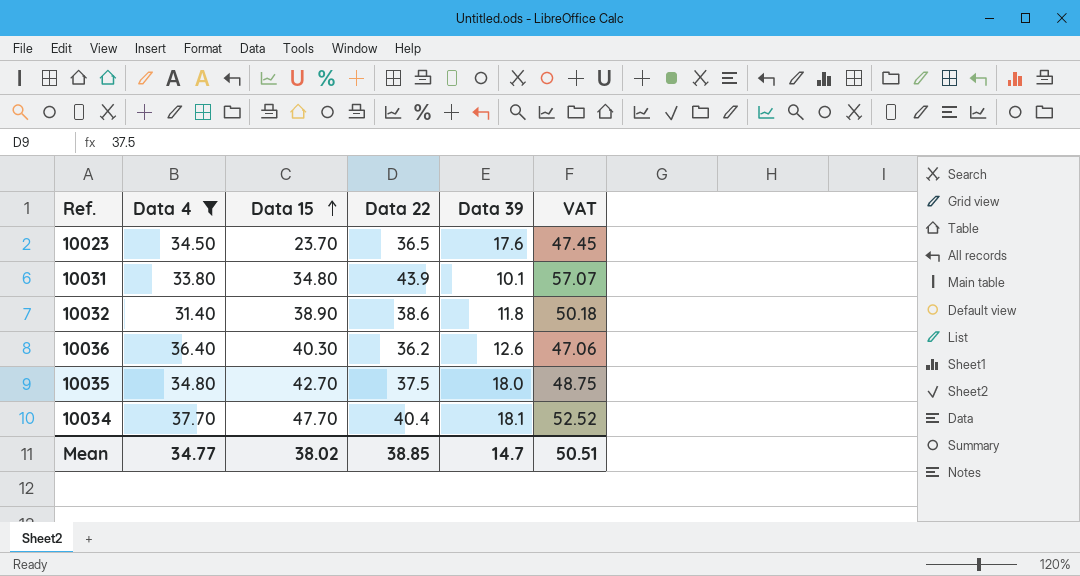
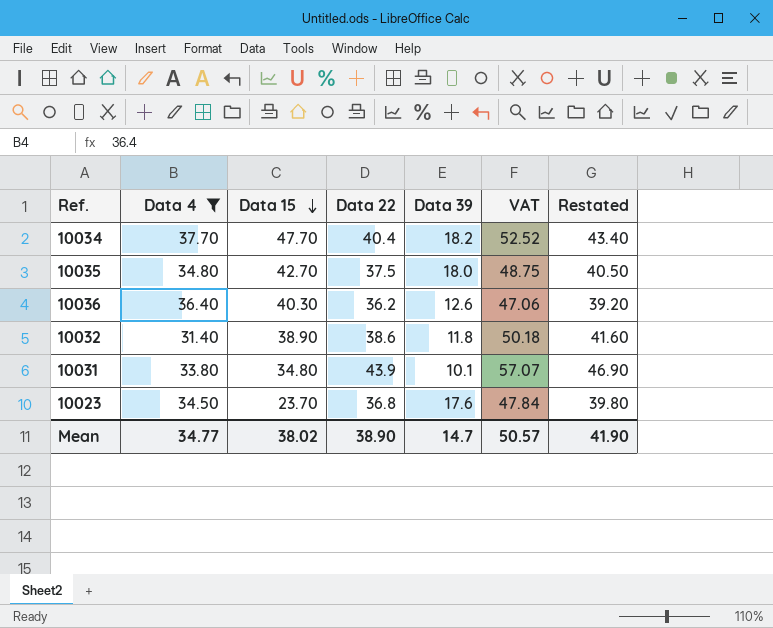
row order: Data 15 ascending -> Data 15 descending
column Restated | formula: none -> [Data 22] + 3
10034 | Data 39: 18.1 -> 18.2
10023 | Data 22: 36.5 -> 36.8
10023 | VAT: 47.45 -> 47.84
Mean | Data 22: 38.85 -> 38.90
Mean | VAT: 50.51 -> 50.57

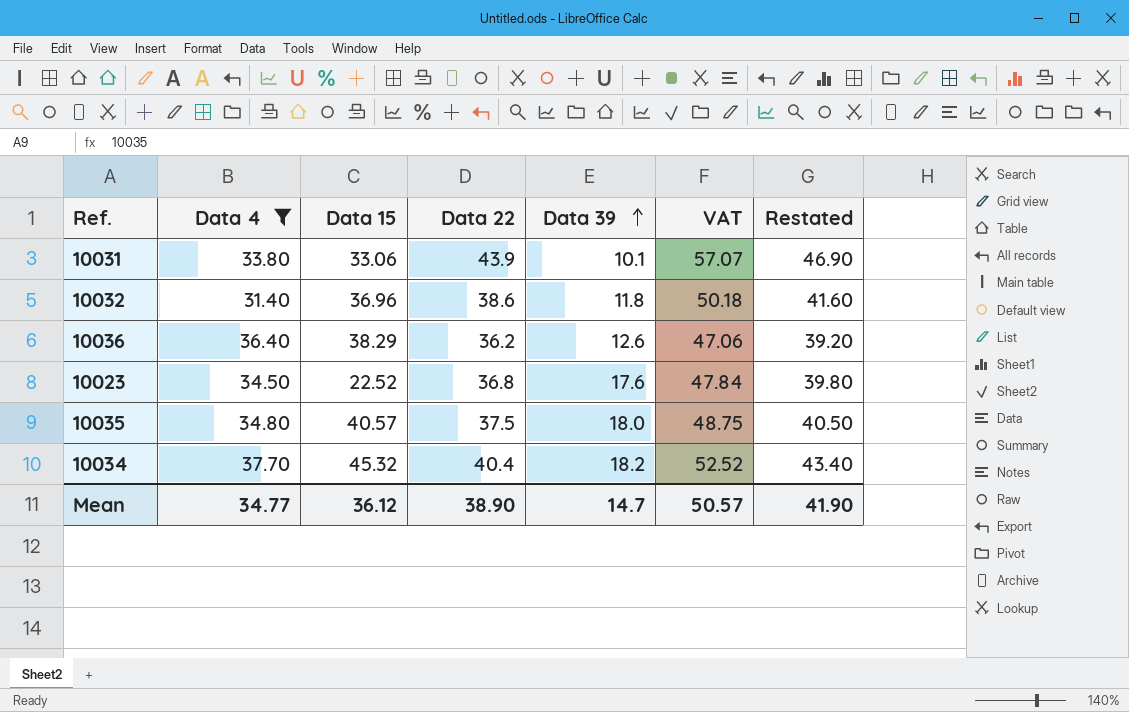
row order: Data 15 descending -> Data 39 ascending
10031 | Data 15: 34.80 -> 33.06
10032 | Data 15: 38.90 -> 36.96
10036 | Data 15: 40.30 -> 38.29
10023 | Data 15: 23.70 -> 22.52
10035 | Data 15: 42.70 -> 40.57
10034 | Data 15: 47.70 -> 45.32
Mean | Data 15: 38.02 -> 36.12

